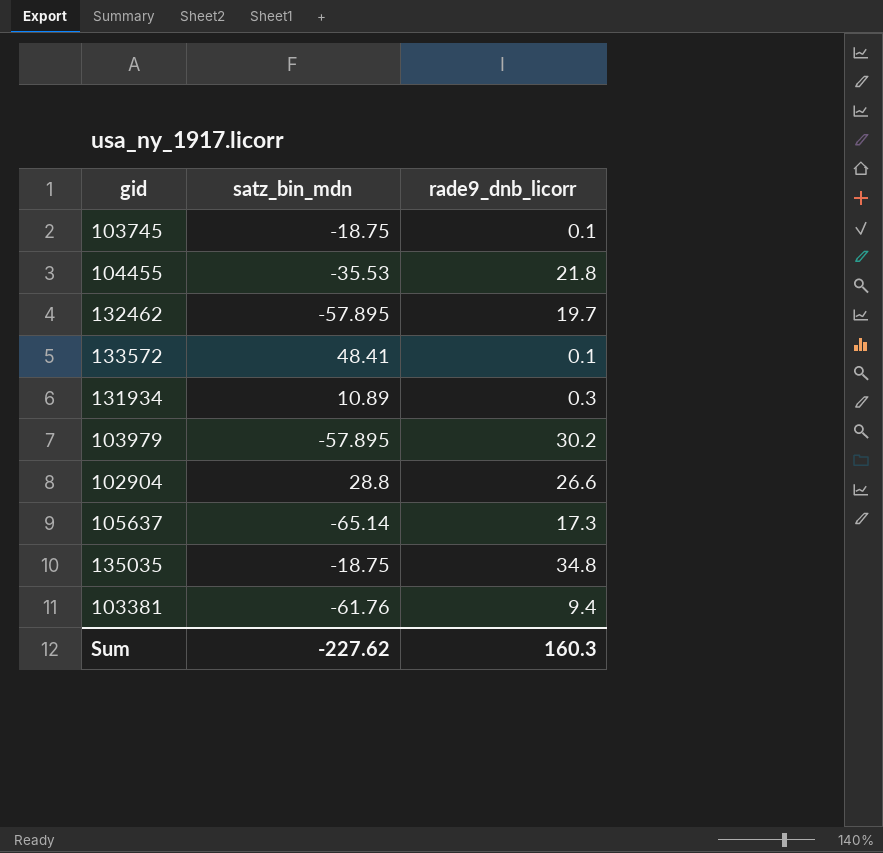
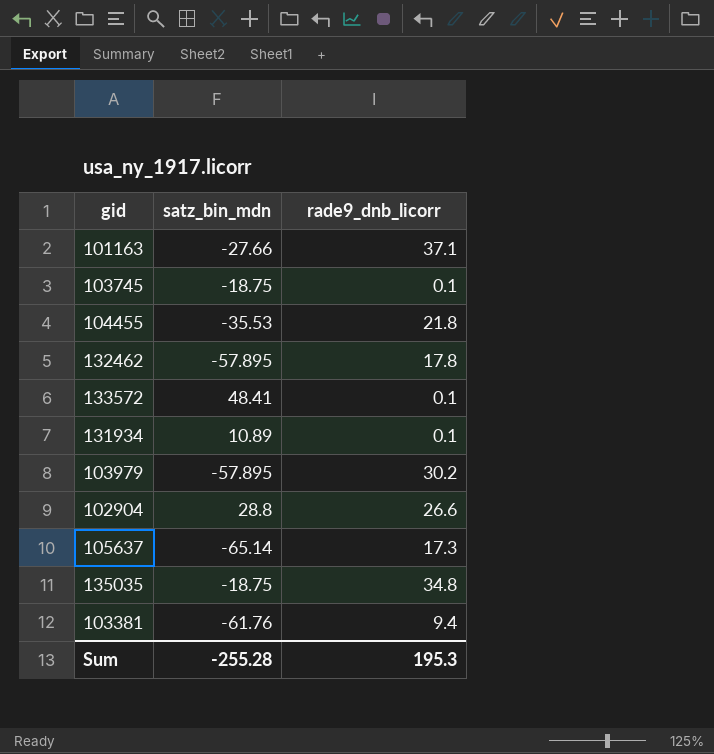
row 101163: none -> -27.66 | 37.1
132462 | rade9_dnb_licorr: 19.7 -> 17.8
131934 | rade9_dnb_licorr: 0.3 -> 0.1
Sum | satz_bin_mdn: -227.62 -> -255.28
Sum | rade9_dnb_licorr: 160.3 -> 195.3

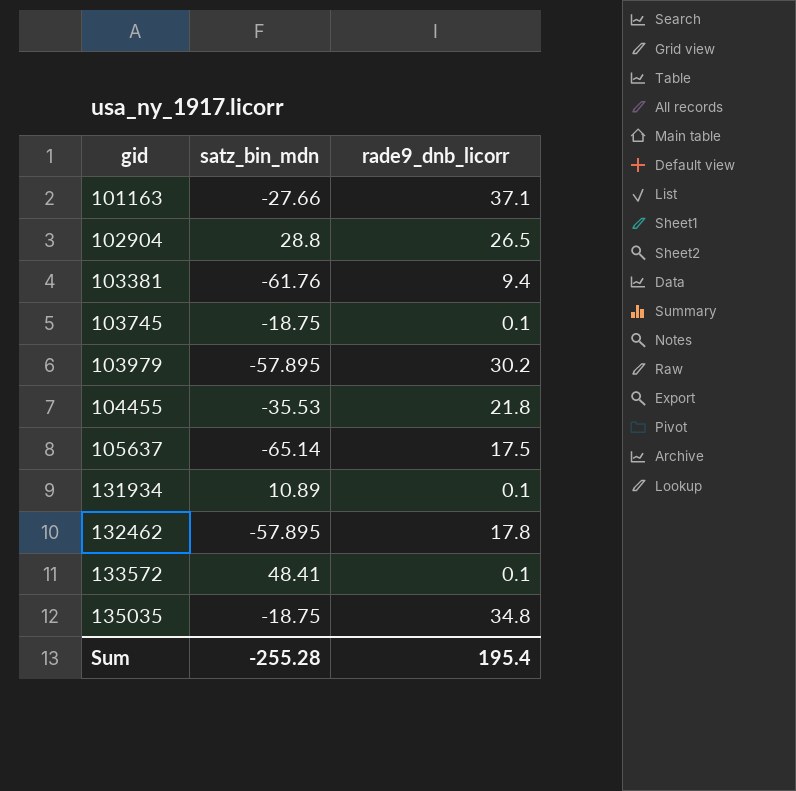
row order: none -> gid ascending
102904 | rade9_dnb_licorr: 26.6 -> 26.5
105637 | rade9_dnb_licorr: 17.3 -> 17.5
Sum | rade9_dnb_licorr: 195.3 -> 195.4

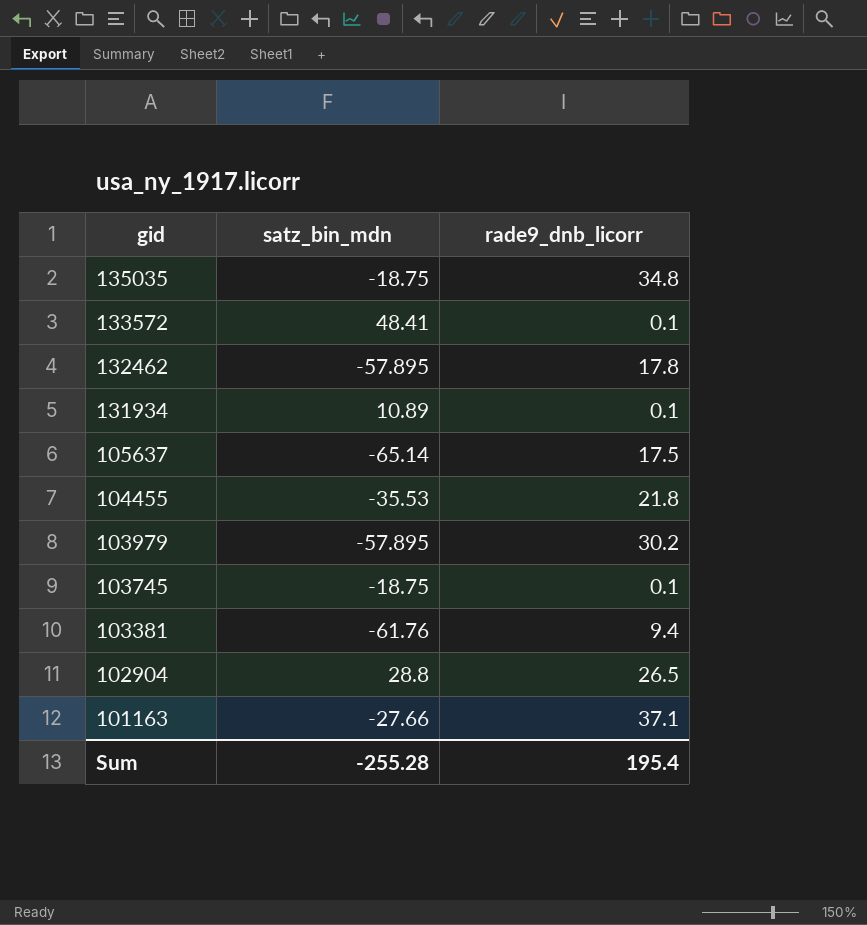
row order: gid ascending -> gid descending

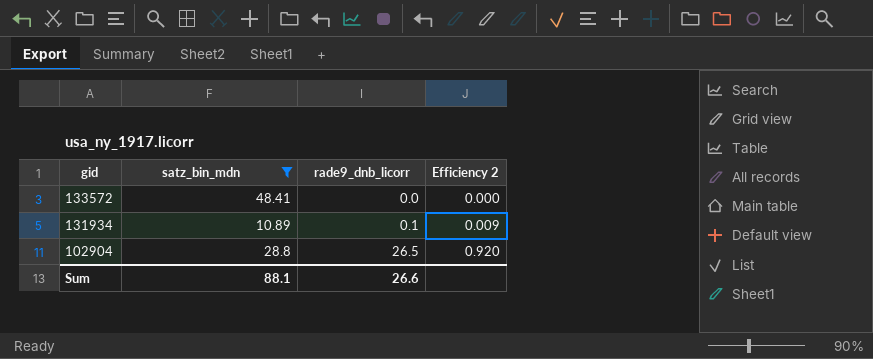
filter: none -> satz_bin_mdn >= 10.89
column Efficiency 2 | formula: none -> [rade9_dnb_licorr] / [satz_bin_mdn]
133572 | rade9_dnb_licorr: 0.1 -> 0.0
Sum | satz_bin_mdn: -255.28 -> 88.1
Sum | rade9_dnb_licorr: 195.4 -> 26.6

